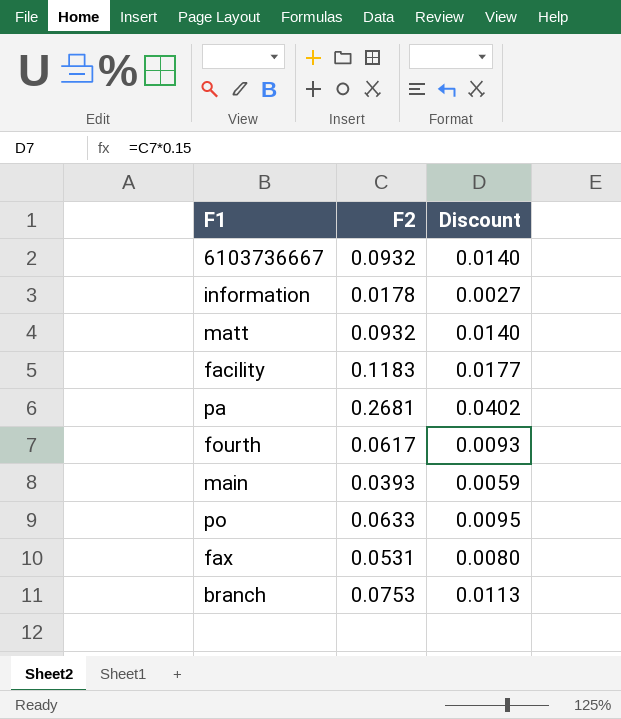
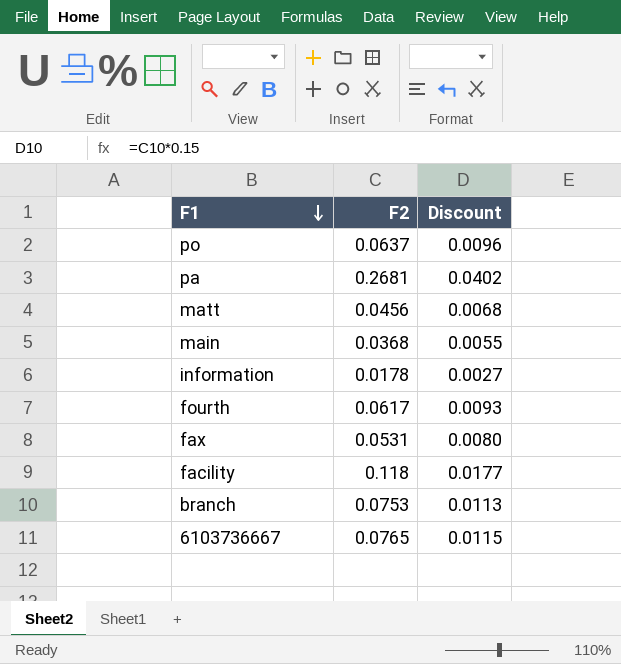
row order: none -> F1 descending
po | F2: 0.0633 -> 0.0637
po | Discount: 0.0095 -> 0.0096
matt | F2: 0.0932 -> 0.0456
matt | Discount: 0.0140 -> 0.0068
main | F2: 0.0393 -> 0.0368
main | Discount: 0.0059 -> 0.0055
facility | F2: 0.1183 -> 0.118
6103736667 | F2: 0.0932 -> 0.0765
6103736667 | Discount: 0.0140 -> 0.0115

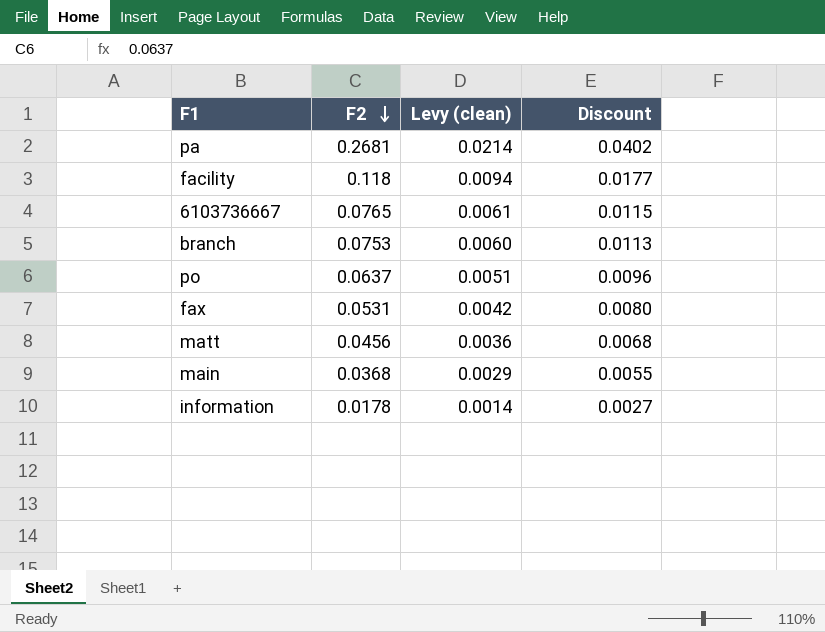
row order: F1 descending -> F2 descending
column Levy (clean) | formula: none -> [F2] * 0.08
row fourth: 0.0617 | 0.0093 -> none

